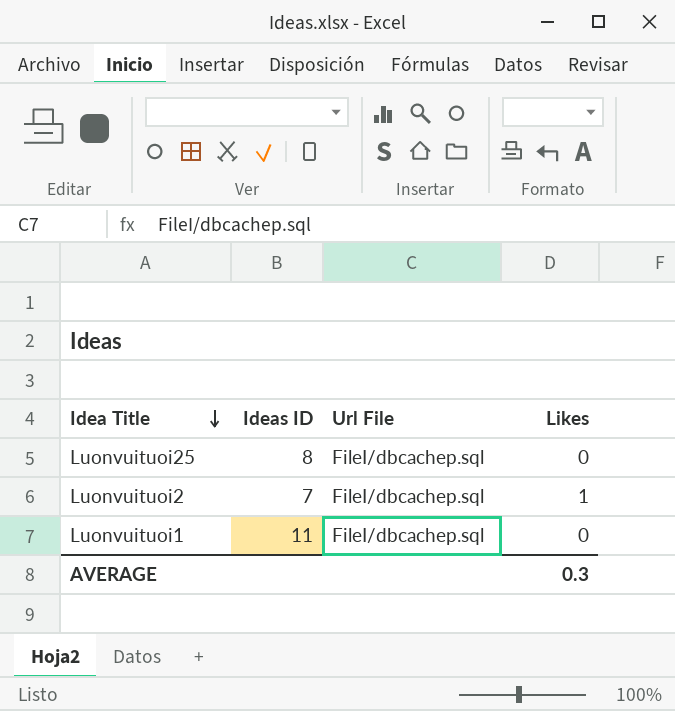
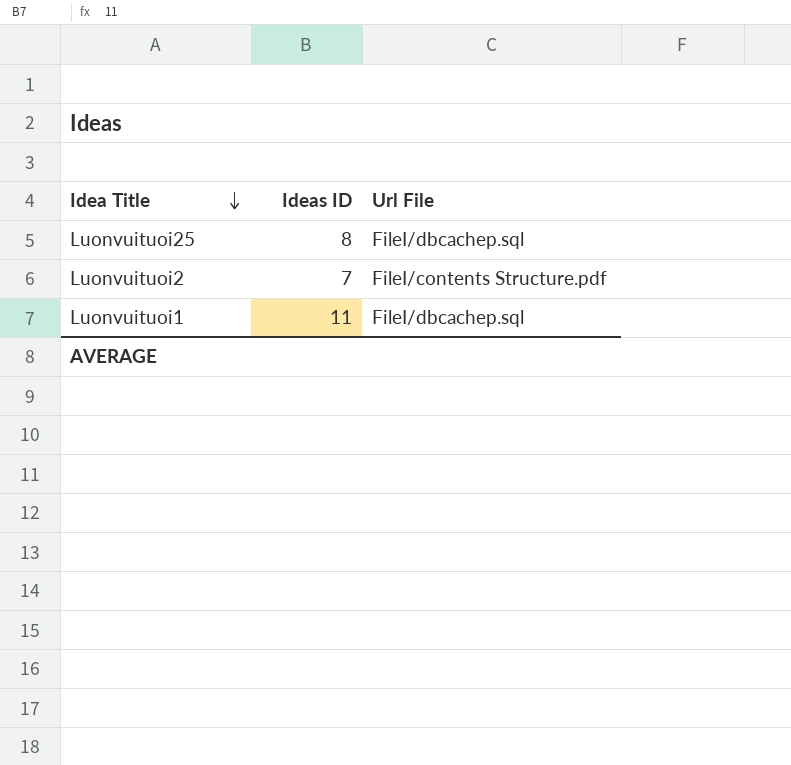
column Likes | position: 4 -> none
Luonvuituoi2 | Url File: FileI/dbcachep.sql -> FileI/contents Structure.pdf

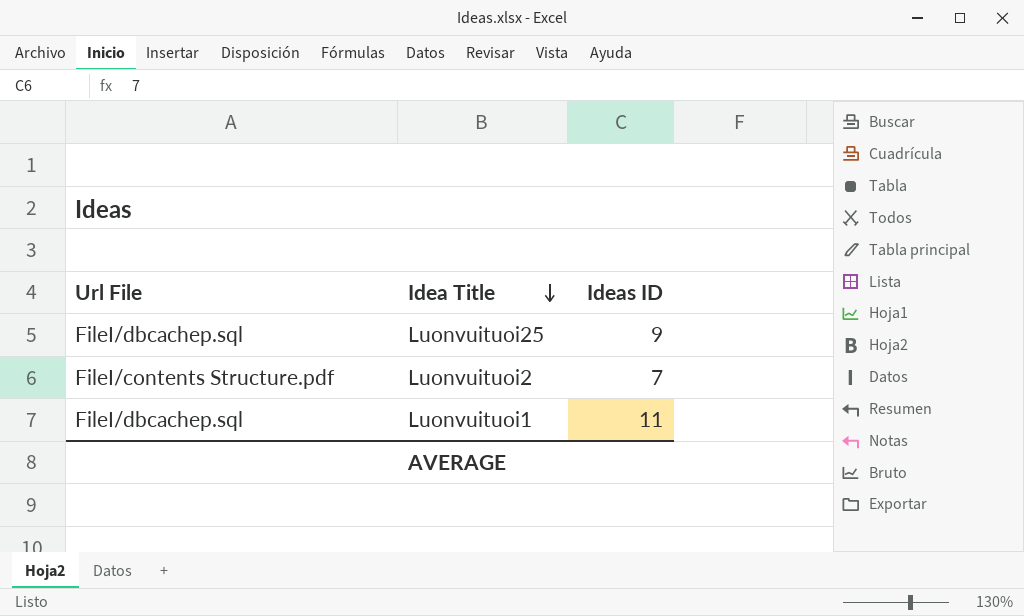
column Url File | position: 3 -> 1
Luonvuituoi25 | Ideas ID: 8 -> 9

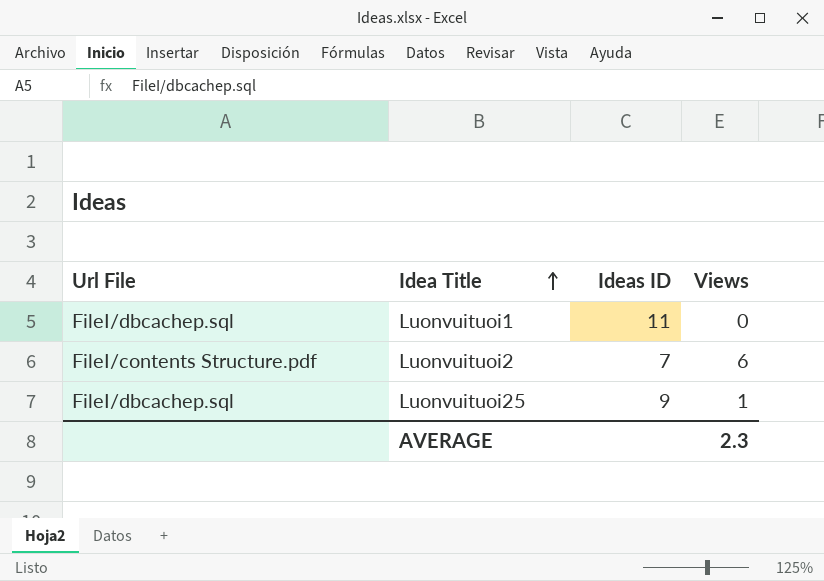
row order: Idea Title descending -> Idea Title ascending
column Views | position: none -> 4

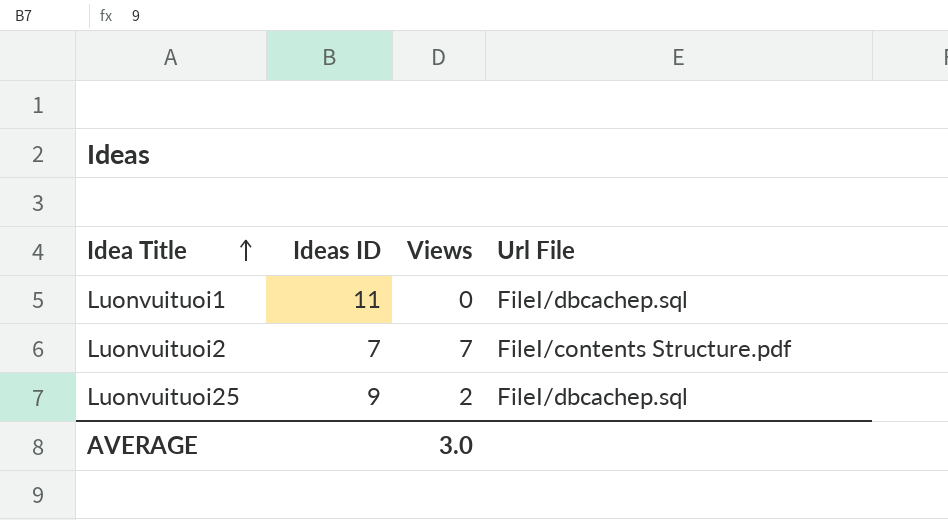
column Url File | position: 1 -> 4
Luonvuituoi2 | Views: 6 -> 7
Luonvuituoi25 | Views: 1 -> 2
AVERAGE | Views: 2.3 -> 3.0

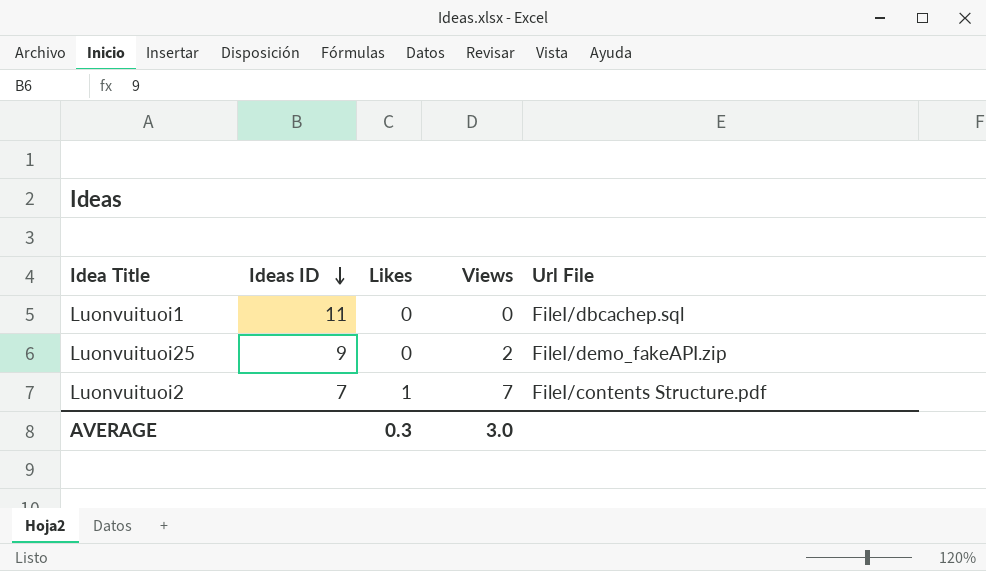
row order: Idea Title ascending -> Ideas ID descending
column Likes | position: none -> 3
Luonvuituoi25 | Url File: FileI/dbcachep.sql -> FileI/demo_fakeAPI.zip

